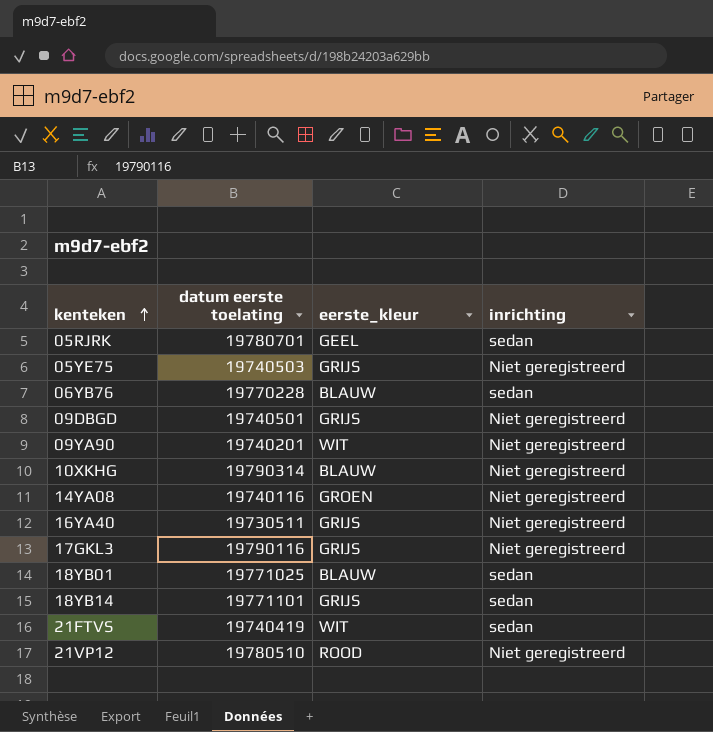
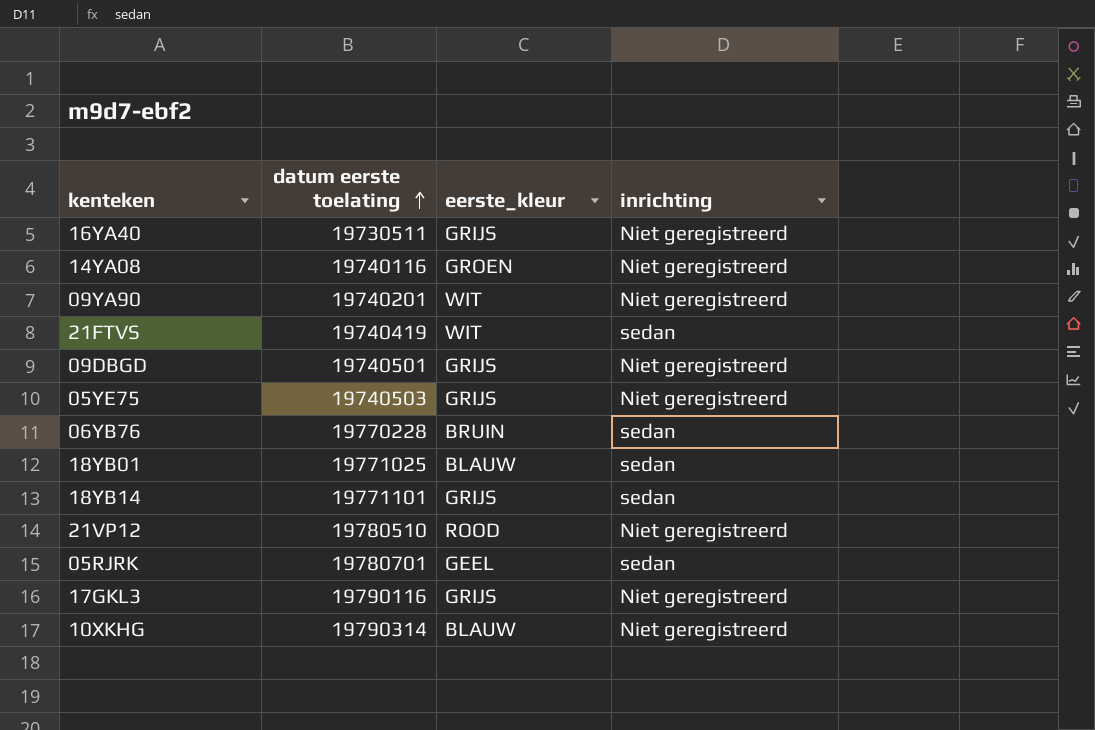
row order: kenteken ascending -> datum eerste toelating ascending
06YB76 | eerste_kleur: BLAUW -> BRUIN

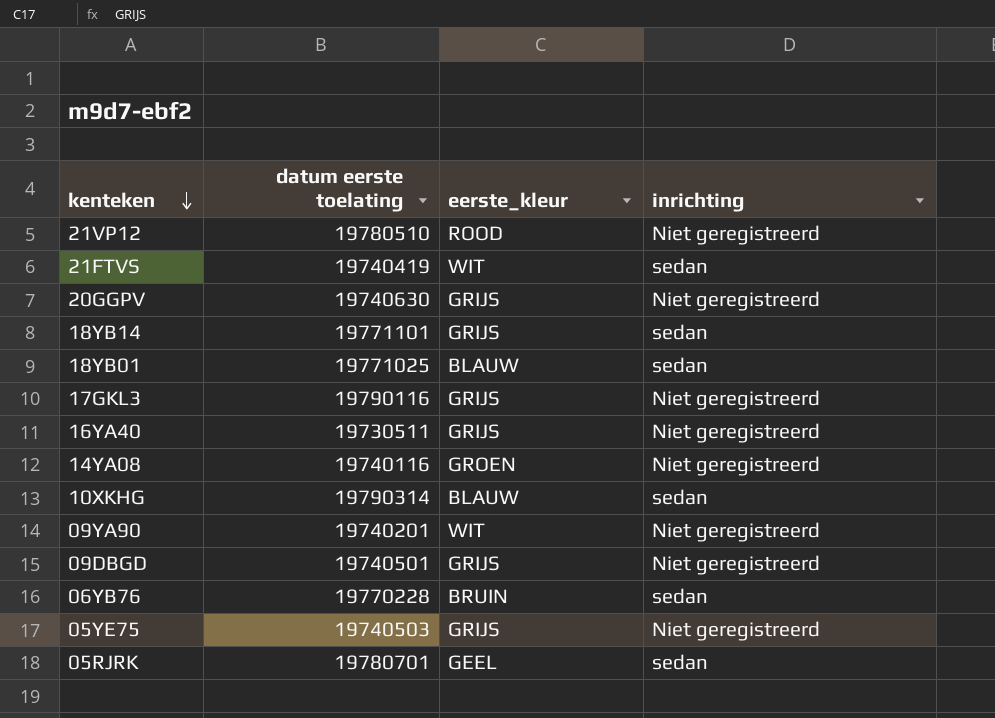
row order: datum eerste toelating ascending -> kenteken descending
row 20GGPV: none -> 19740630 | GRIJS | Niet geregistreerd
10XKHG | inrichting: Niet geregistreerd -> sedan

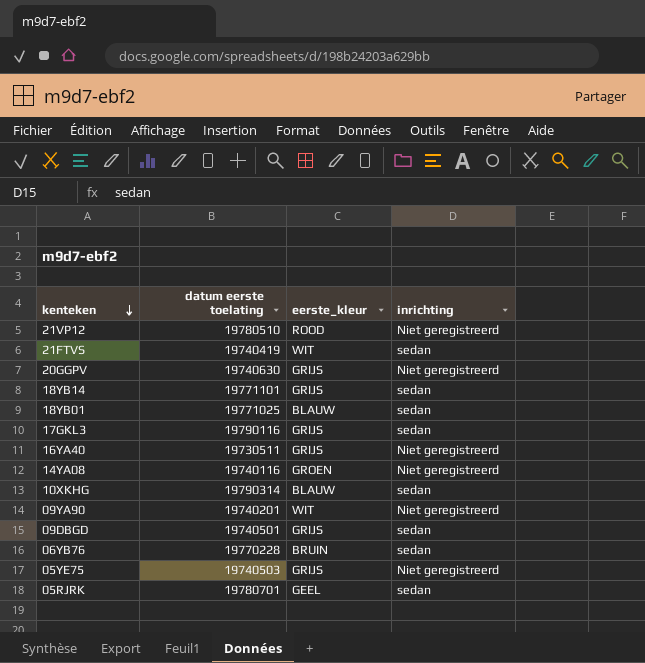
17GKL3 | inrichting: Niet geregistreerd -> sedan
09DBGD | inrichting: Niet geregistreerd -> sedan

